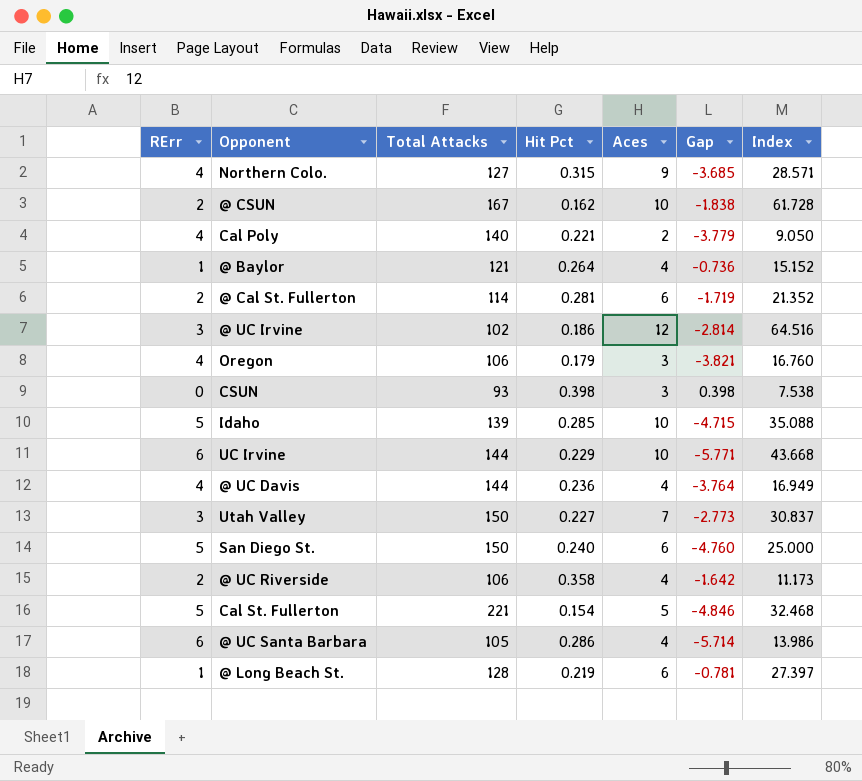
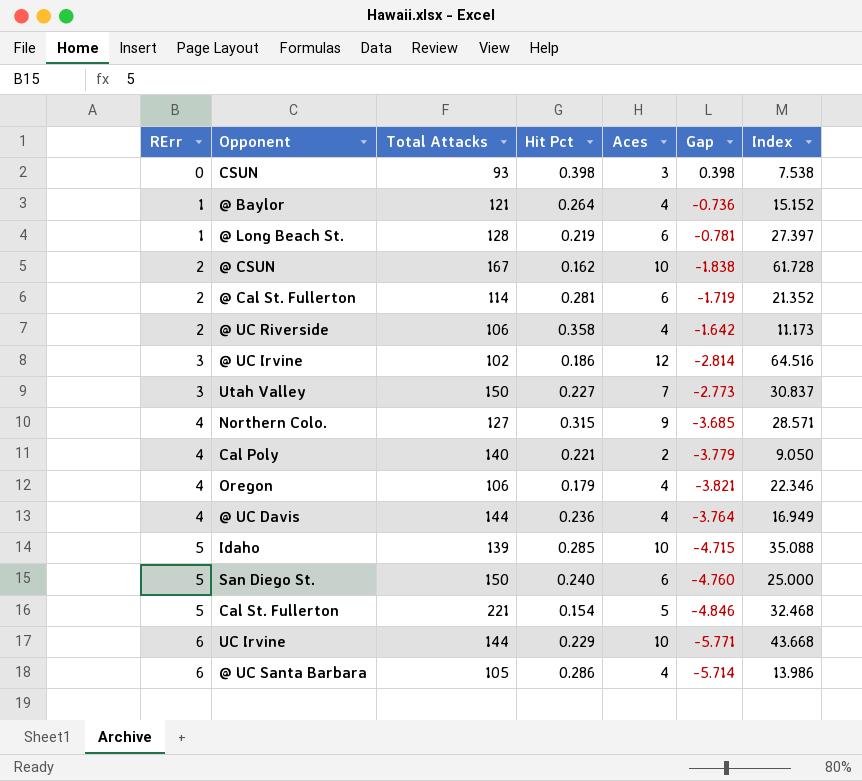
row order: none -> RErr ascending
Oregon | Aces: 3 -> 4
Oregon | Index: 16.760 -> 22.346

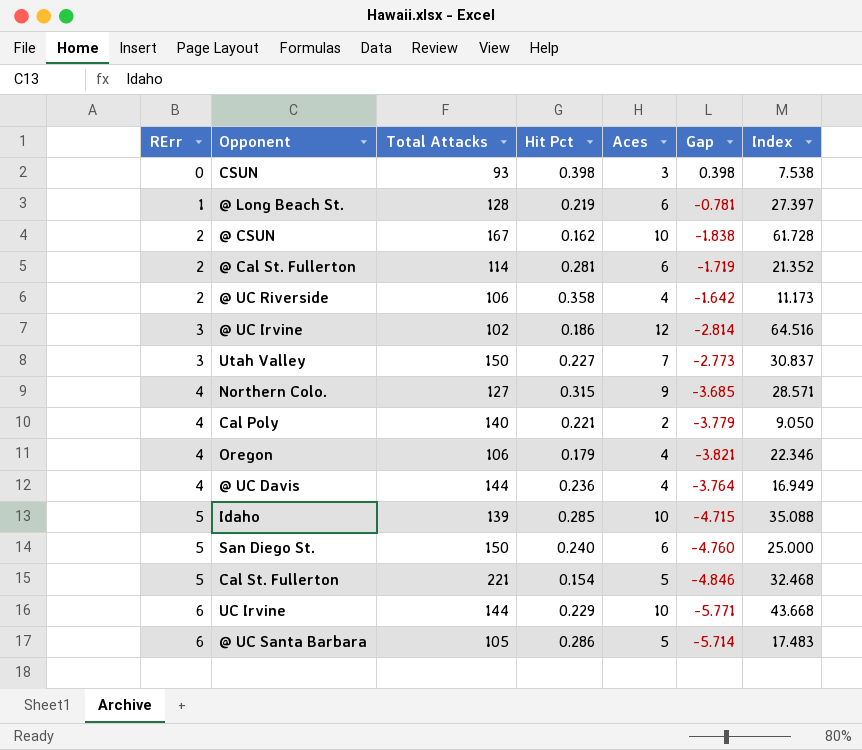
row @ Baylor: 1 | 121 | 0.264 | 4 | -0.736 | 15.152 -> none
@ UC Santa Barbara | Aces: 4 -> 5
@ UC Santa Barbara | Index: 13.986 -> 17.483

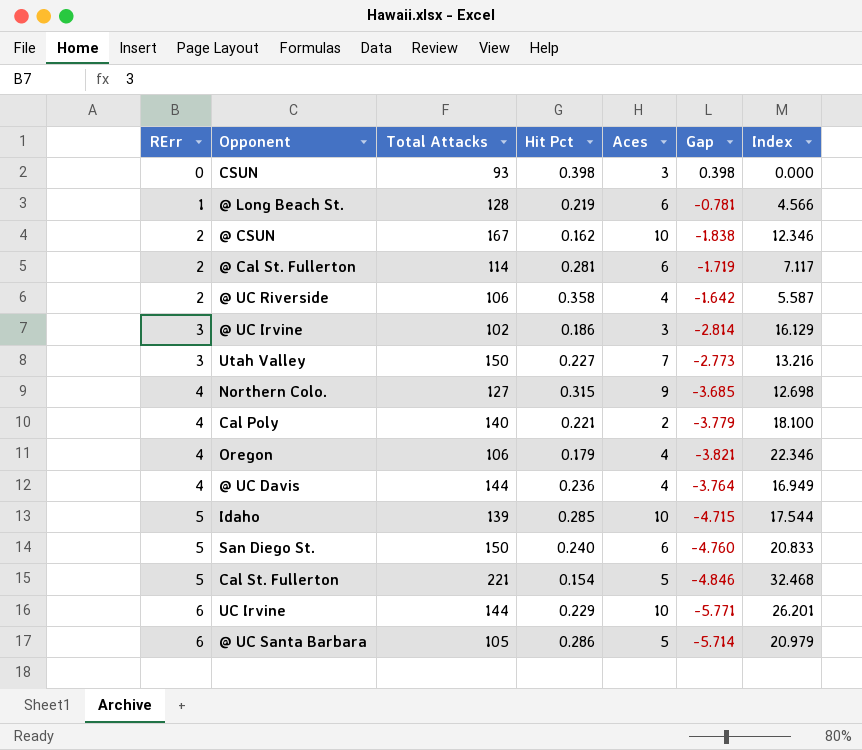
column Index | formula: [Aces] / [Hit Pct] -> [RErr] / [Hit Pct]
@ UC Irvine | Aces: 12 -> 3

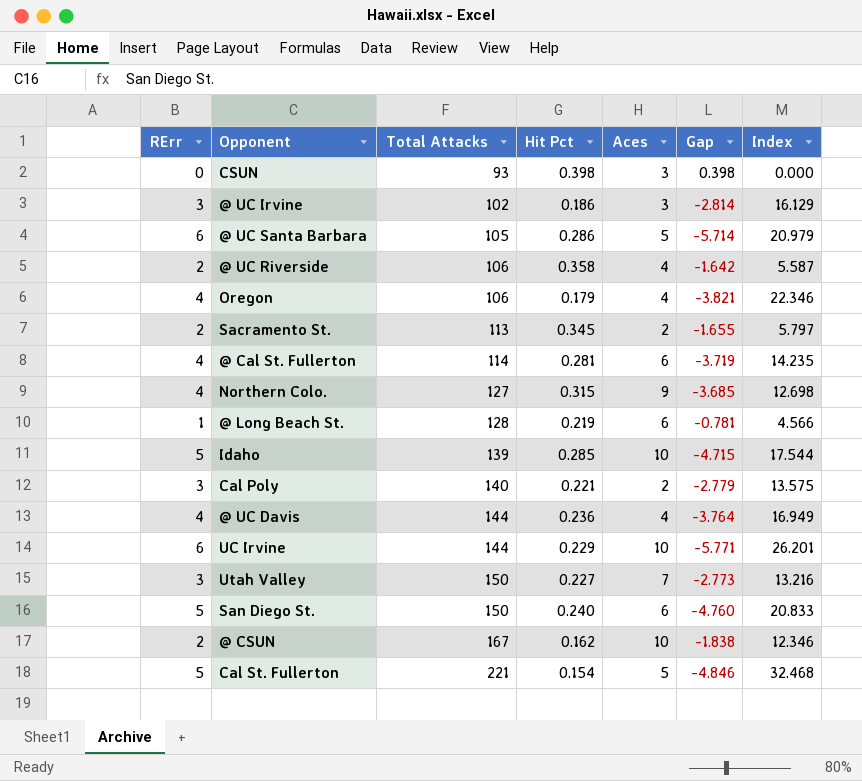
row order: RErr ascending -> Total Attacks ascending
row Sacramento St.: none -> 2 | 113 | 0.345 | 2 | -1.655 | 5.797
@ Cal St. Fullerton | RErr: 2 -> 4
@ Cal St. Fullerton | Gap: -1.719 -> -3.719
@ Cal St. Fullerton | Index: 7.117 -> 14.235
Cal Poly | RErr: 4 -> 3
Cal Poly | Gap: -3.779 -> -2.779
Cal Poly | Index: 18.100 -> 13.575

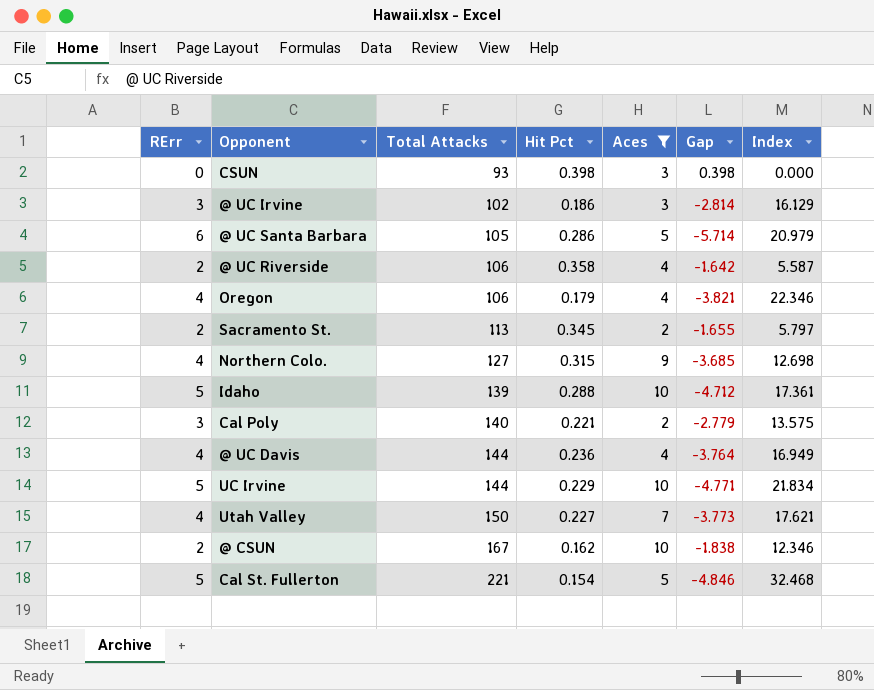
filter: none -> Aces != 6
Idaho | Hit Pct: 0.285 -> 0.288
Idaho | Gap: -4.715 -> -4.712
Idaho | Index: 17.544 -> 17.361
UC Irvine | RErr: 6 -> 5
UC Irvine | Gap: -5.771 -> -4.771
UC Irvine | Index: 26.201 -> 21.834
Utah Valley | RErr: 3 -> 4
Utah Valley | Gap: -2.773 -> -3.773
Utah Valley | Index: 13.216 -> 17.621

